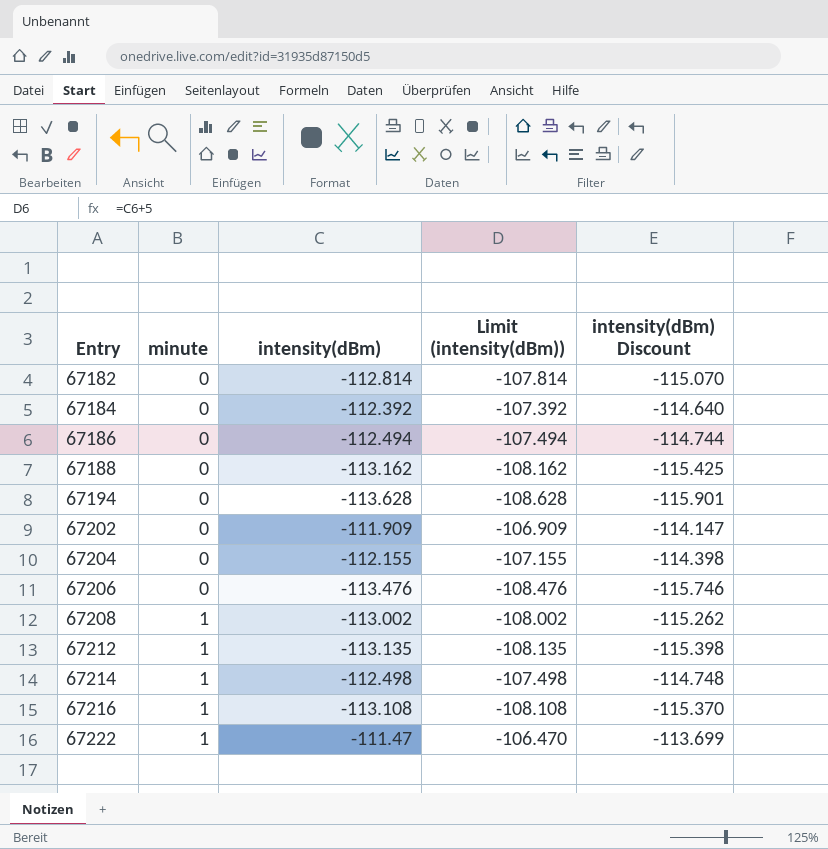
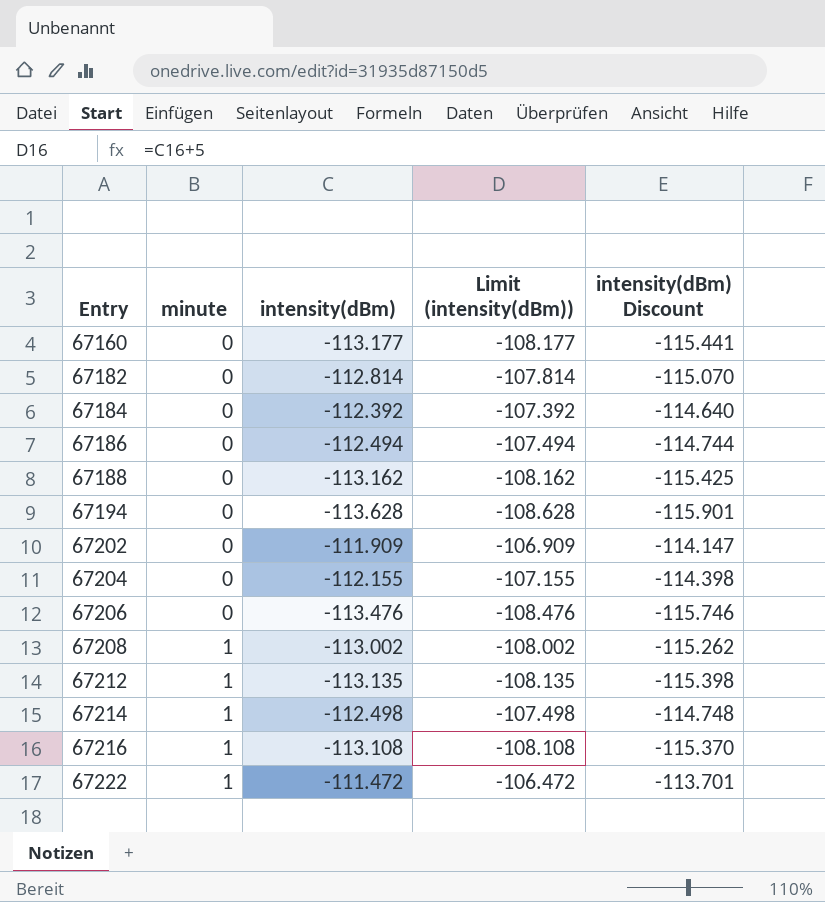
row 67160: none -> 0 | -113.177 | -108.177 | -115.441
67222 | intensity(dBm): -111.47 -> -111.472
67222 | Limit (intensity(dBm)): -106.470 -> -106.472
67222 | intensity(dBm) Discount: -113.699 -> -113.701

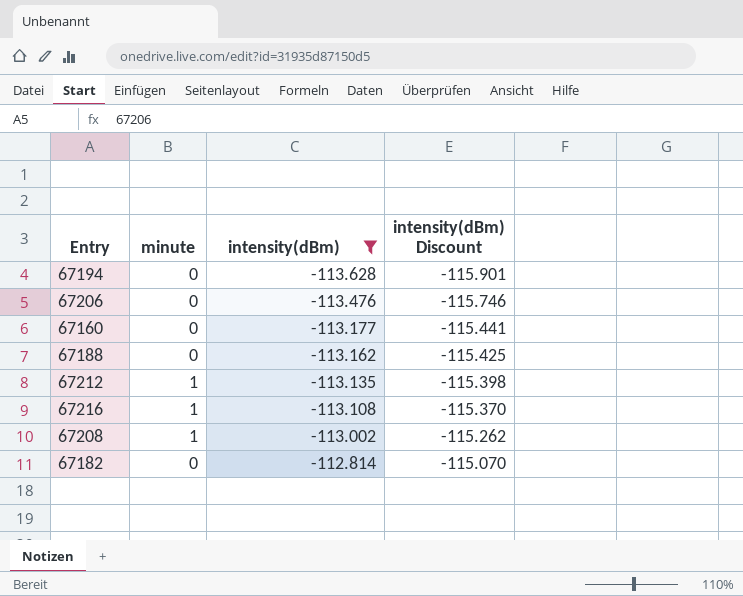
filter: none -> intensity(dBm) <= -112.814
row order: Entry ascending -> intensity(dBm) ascending
column Limit (intensity(dBm)) | formula: [intensity(dBm)] + 5 -> none

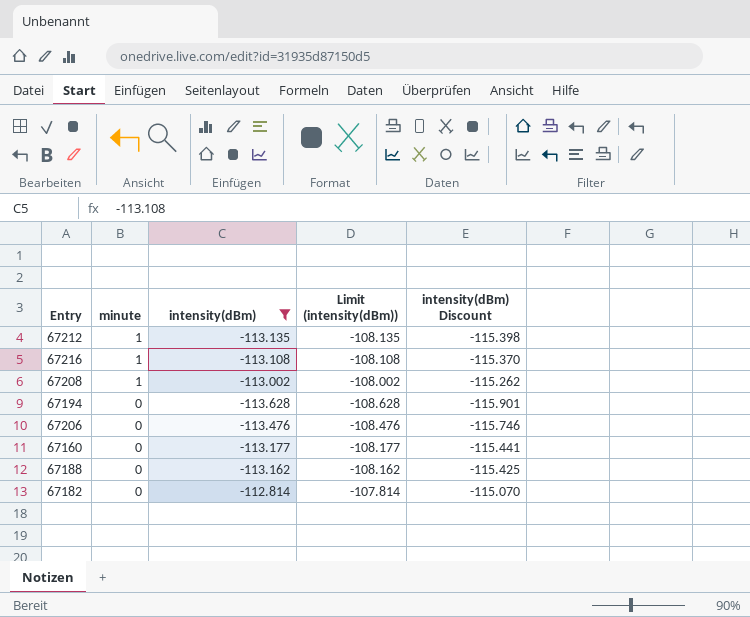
row order: intensity(dBm) ascending -> minute descending
column Limit (intensity(dBm)) | formula: none -> [intensity(dBm)] + 5

